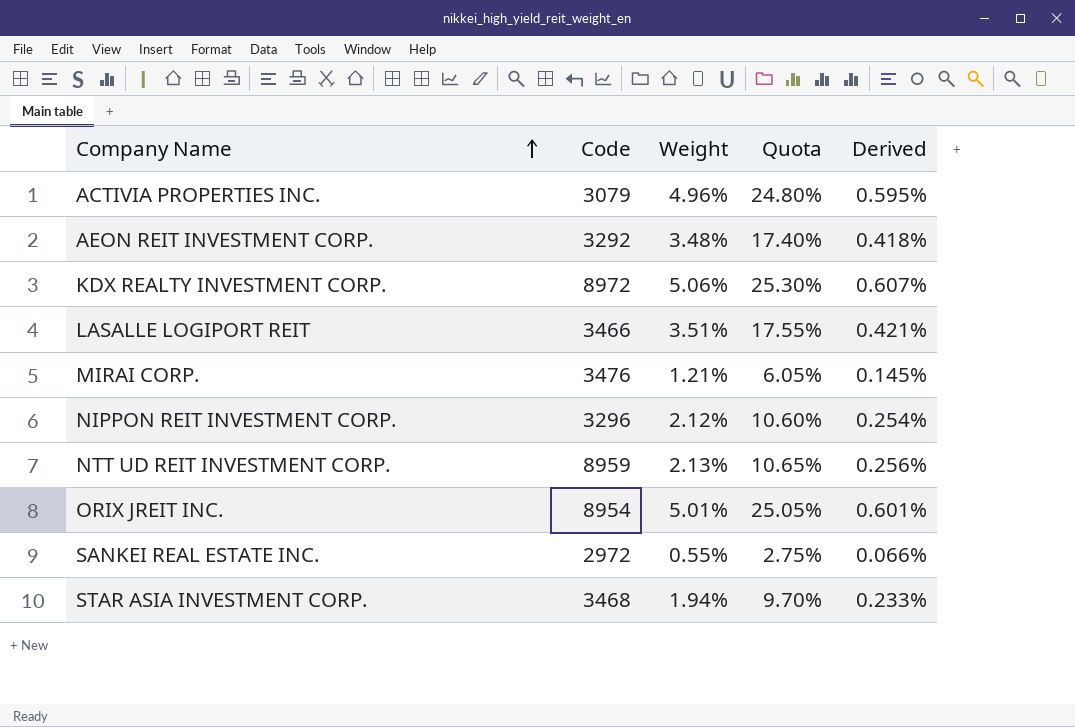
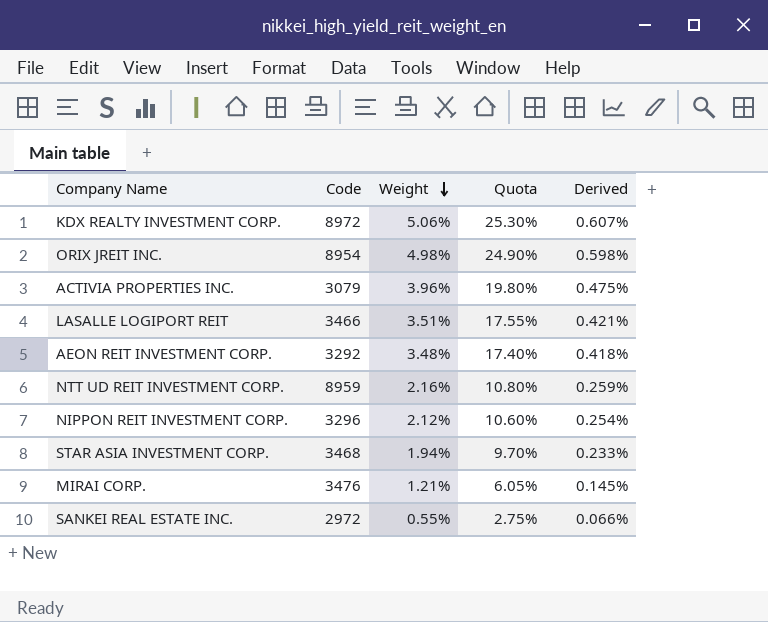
row order: Company Name ascending -> Weight descending
ORIX JREIT INC. | Weight: 5.01% -> 4.98%
ORIX JREIT INC. | Quota: 25.05% -> 24.90%
ORIX JREIT INC. | Derived: 0.601% -> 0.598%
ACTIVIA PROPERTIES INC. | Weight: 4.96% -> 3.96%
ACTIVIA PROPERTIES INC. | Quota: 24.80% -> 19.80%
ACTIVIA PROPERTIES INC. | Derived: 0.595% -> 0.475%
NTT UD REIT INVESTMENT CORP. | Weight: 2.13% -> 2.16%
NTT UD REIT INVESTMENT CORP. | Quota: 10.65% -> 10.80%
NTT UD REIT INVESTMENT CORP. | Derived: 0.256% -> 0.259%

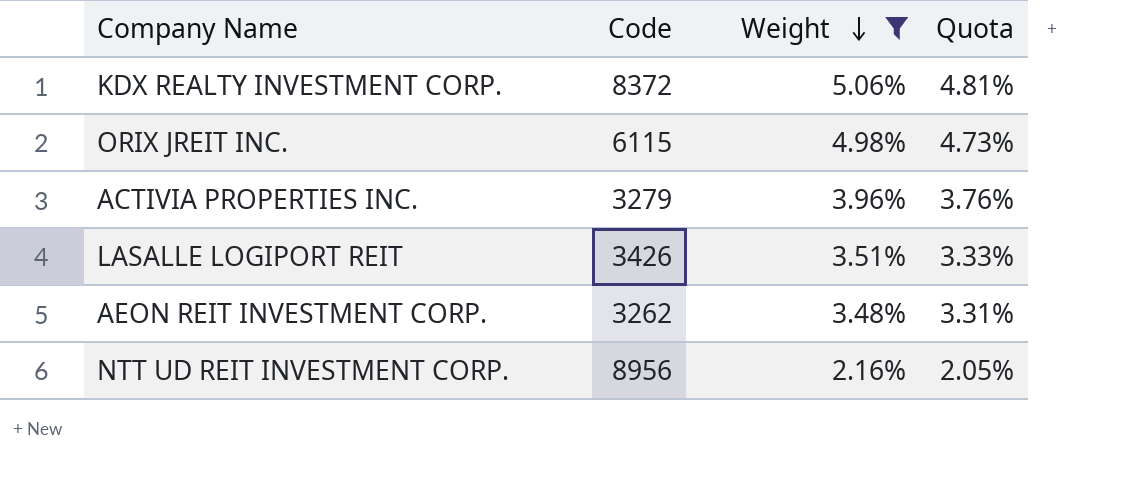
filter: none -> Weight >= 2.16%
column Derived | formula: [Weight] * 0.12 -> none
column Quota | formula: [Weight] * 5 -> [Weight] * 0.95
KDX REALTY INVESTMENT CORP. | Code: 8972 -> 8372
ORIX JREIT INC. | Code: 8954 -> 6115
ACTIVIA PROPERTIES INC. | Code: 3079 -> 3279
LASALLE LOGIPORT REIT | Code: 3466 -> 3426
AEON REIT INVESTMENT CORP. | Code: 3292 -> 3262
NTT UD REIT INVESTMENT CORP. | Code: 8959 -> 8956

